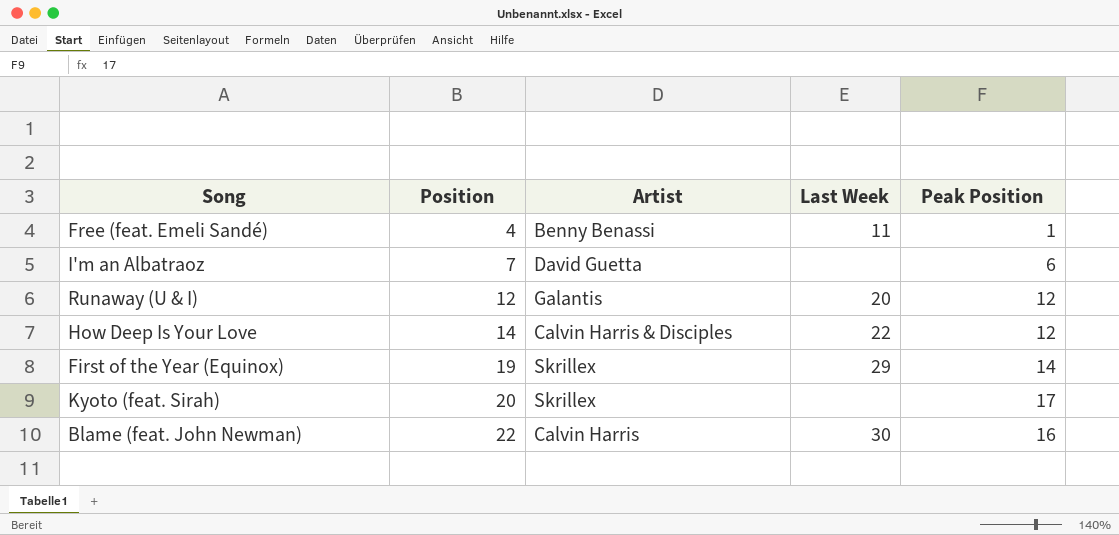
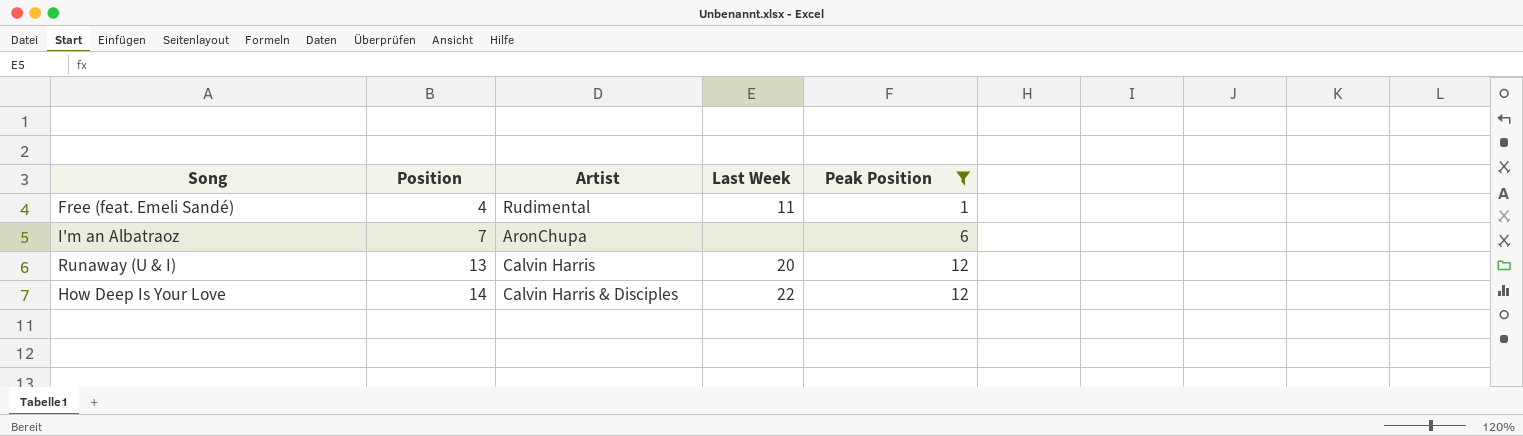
filter: none -> Peak Position <= 12
Free (feat. Emeli Sandé) | Artist: Benny Benassi -> Rudimental
I'm an Albatraoz | Artist: David Guetta -> AronChupa
Runaway (U & I) | Position: 12 -> 13
Runaway (U & I) | Artist: Galantis -> Calvin Harris

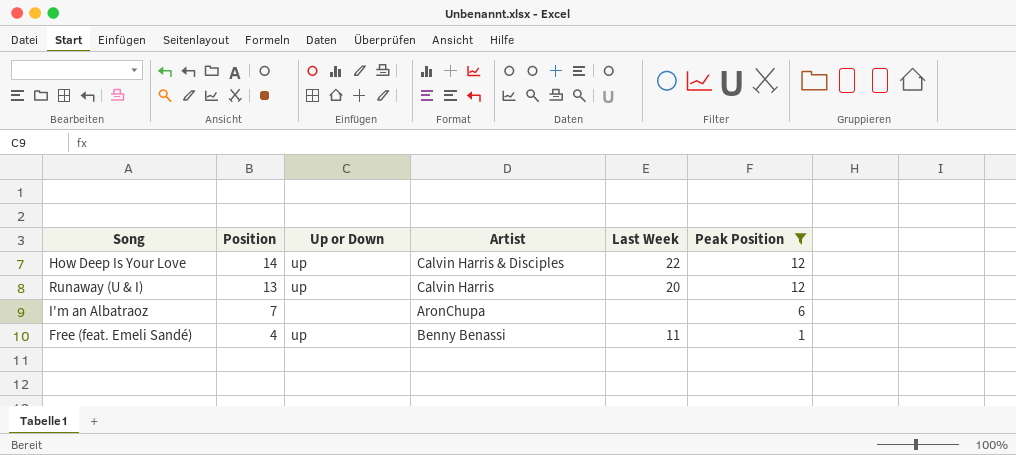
row order: Position ascending -> Position descending
column Up or Down | position: none -> 3
Free (feat. Emeli Sandé) | Artist: Rudimental -> Benny Benassi

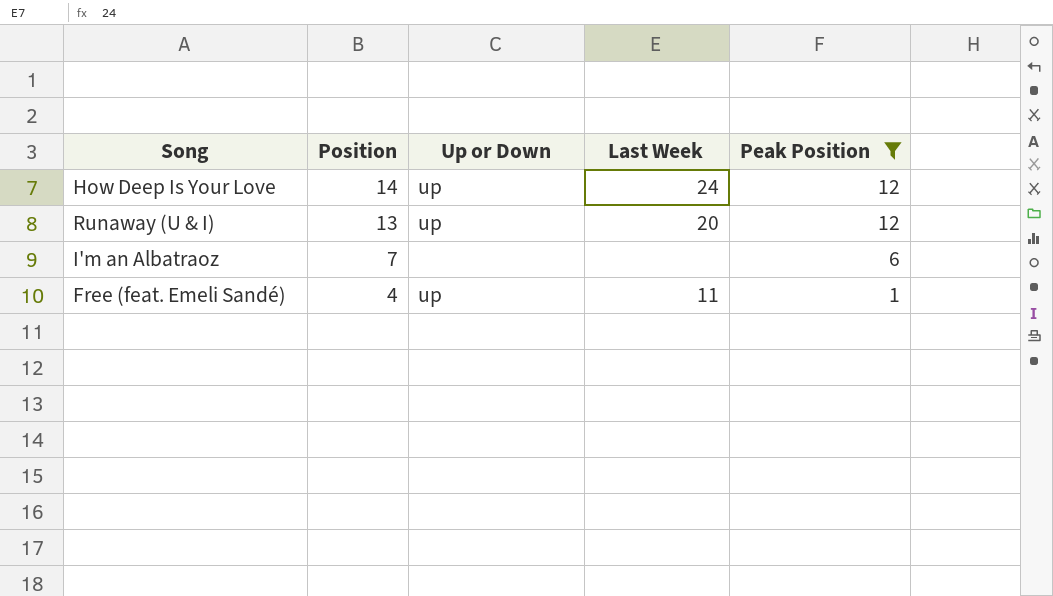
column Artist | position: 4 -> none
How Deep Is Your Love | Last Week: 22 -> 24

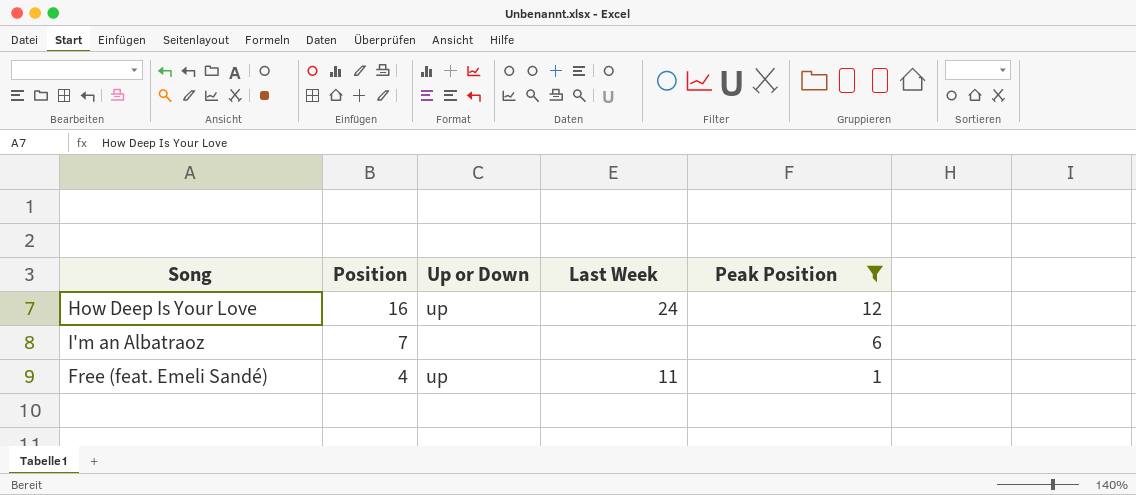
row Runaway (U & I): 13 | up | 20 | 12 -> none
How Deep Is Your Love | Position: 14 -> 16

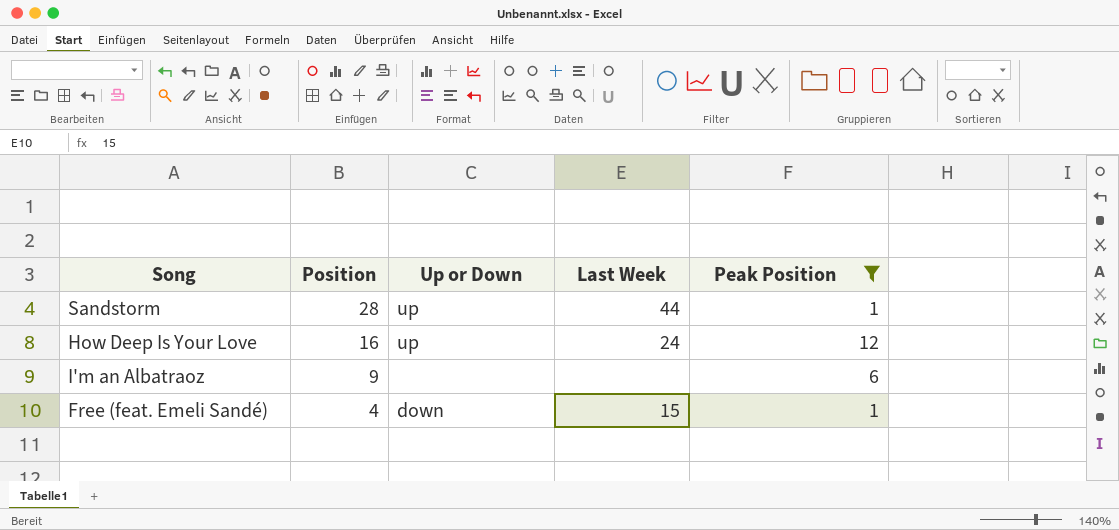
row Sandstorm: none -> 28 | up | 44 | 1
I'm an Albatraoz | Position: 7 -> 9
Free (feat. Emeli Sandé) | Up or Down: up -> down
Free (feat. Emeli Sandé) | Last Week: 11 -> 15

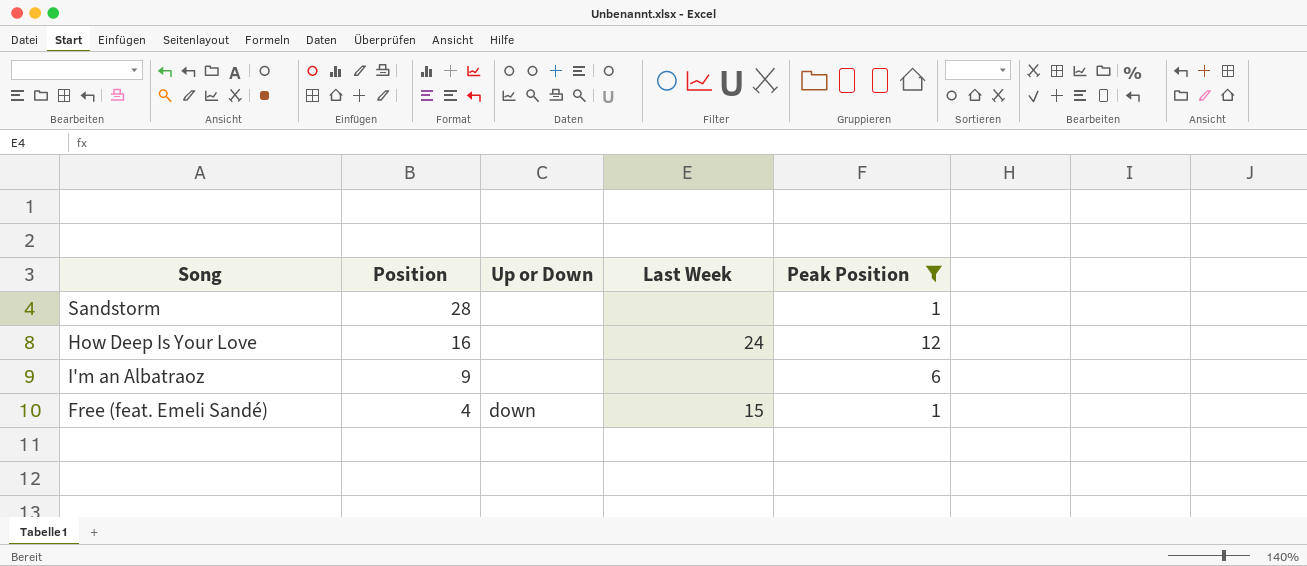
Sandstorm | Up or Down: up -> none
Sandstorm | Last Week: 44 -> none
How Deep Is Your Love | Up or Down: up -> none

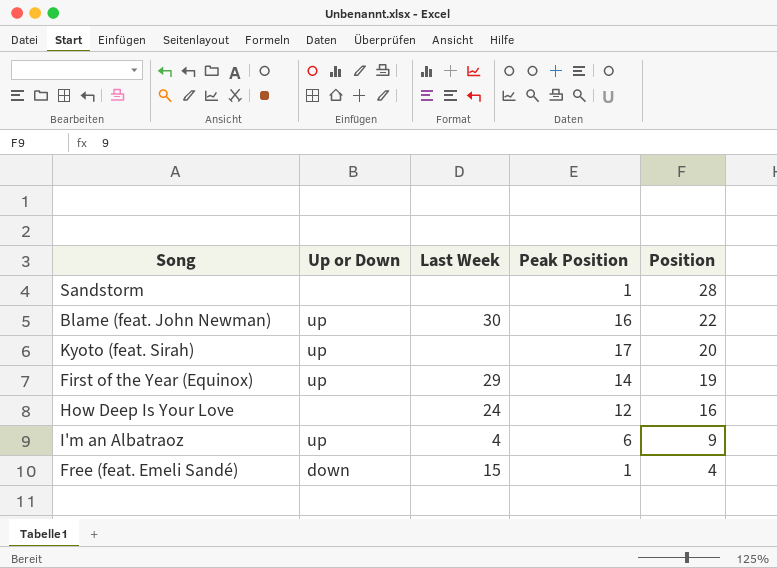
filter: Peak Position <= 12 -> none
column Position | position: 2 -> 5
I'm an Albatraoz | Up or Down: none -> up
I'm an Albatraoz | Last Week: none -> 4

